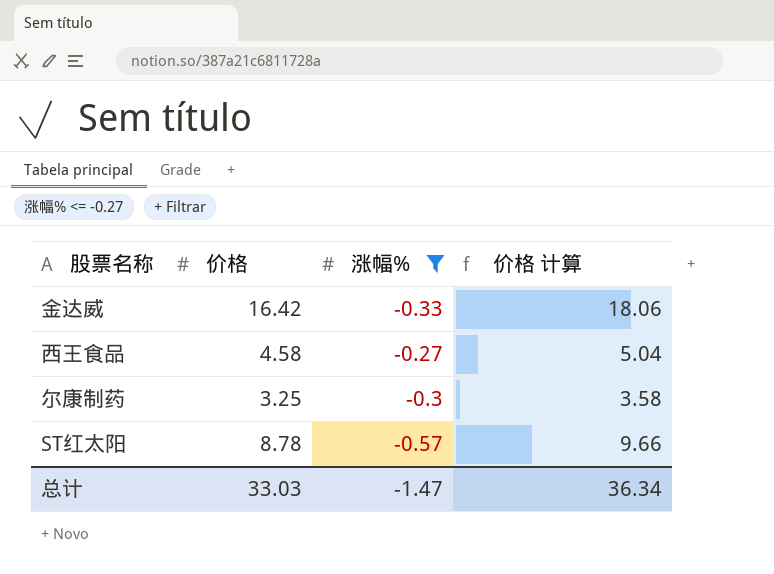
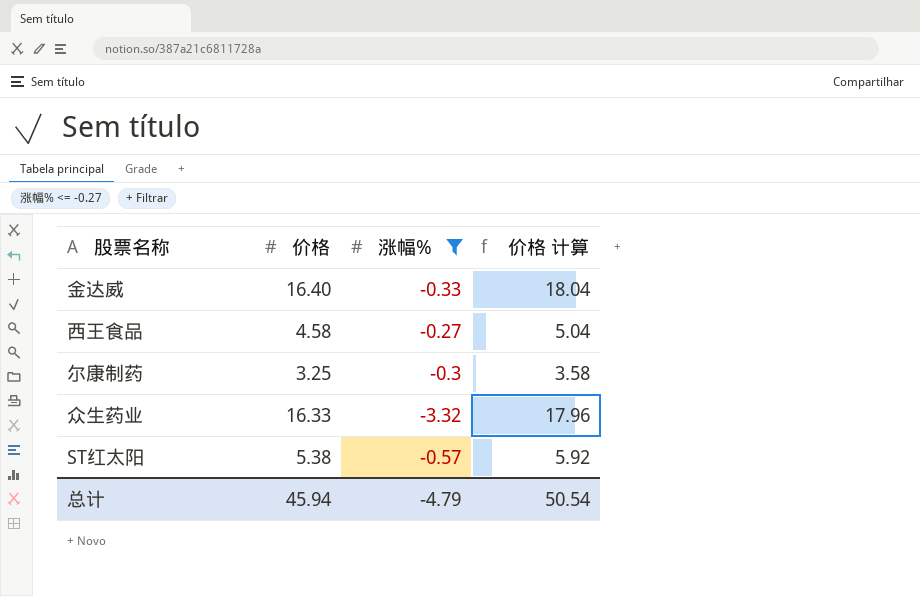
金达威 | 价格: 16.42 -> 16.40
金达威 | 价格 计算: 18.06 -> 18.04
row 众生药业: none -> 16.33 | -3.32 | 17.96
ST红太阳 | 价格: 8.78 -> 5.38
ST红太阳 | 价格 计算: 9.66 -> 5.92
总计 | 价格: 33.03 -> 45.94
总计 | 涨幅%: -1.47 -> -4.79
总计 | 价格 计算: 36.34 -> 50.54

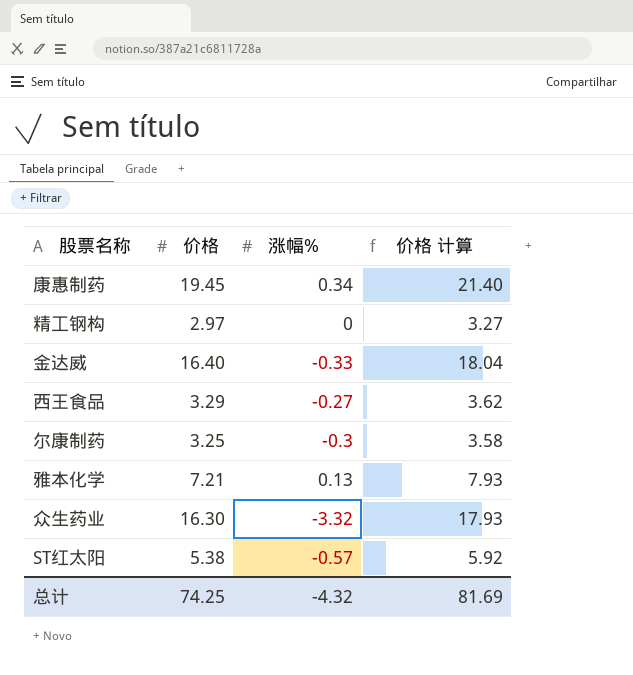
filter: 涨幅% <= -0.27 -> none
西王食品 | 价格: 4.58 -> 3.29
西王食品 | 价格 计算: 5.04 -> 3.62
众生药业 | 价格: 16.33 -> 16.30
众生药业 | 价格 计算: 17.96 -> 17.93
总计 | 价格: 45.94 -> 74.25
总计 | 涨幅%: -4.79 -> -4.32
总计 | 价格 计算: 50.54 -> 81.69

